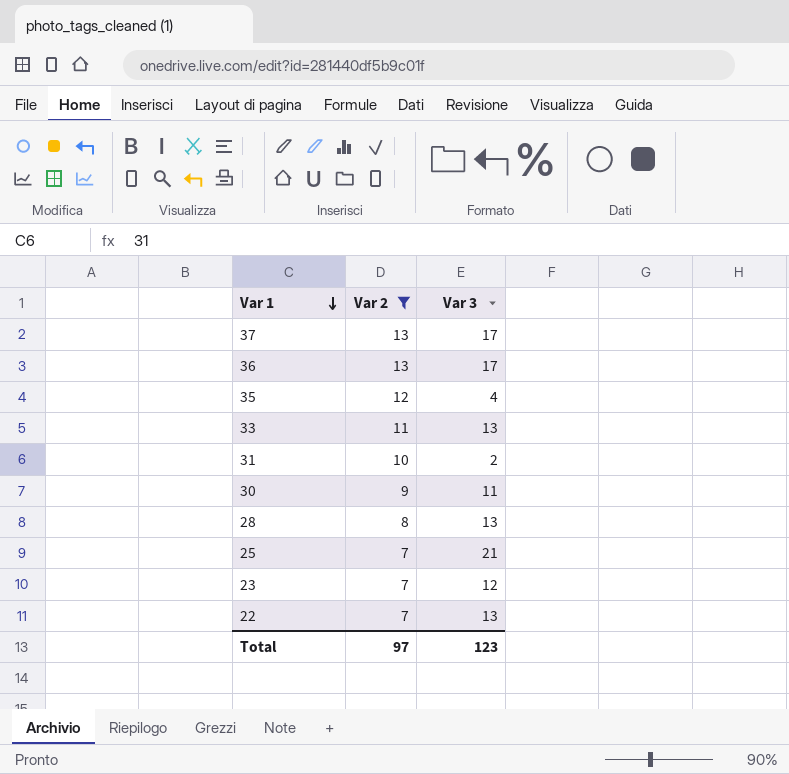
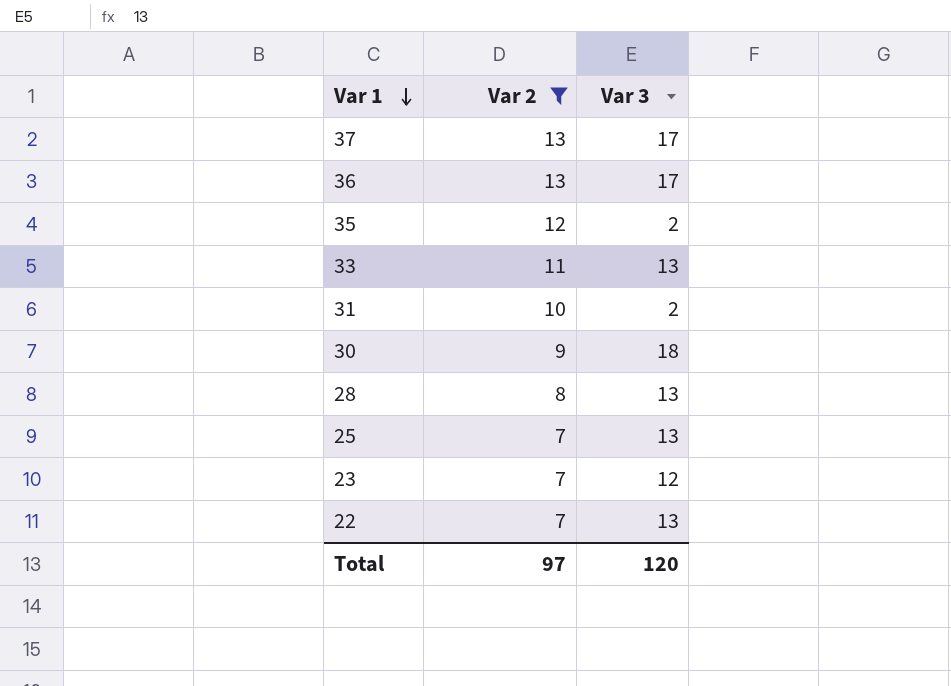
35 | Var 3: 4 -> 2
30 | Var 3: 11 -> 18
25 | Var 3: 21 -> 13
Total | Var 3: 123 -> 120

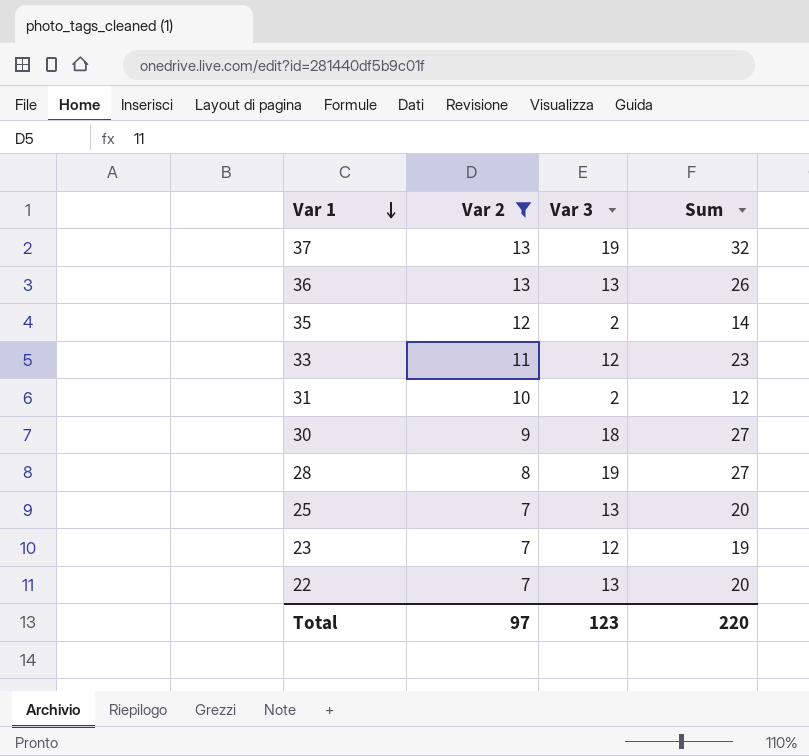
column Sum | formula: none -> [Var 2] + [Var 3]
37 | Var 3: 17 -> 19
36 | Var 3: 17 -> 13
33 | Var 3: 13 -> 12
28 | Var 3: 13 -> 19
Total | Var 3: 120 -> 123

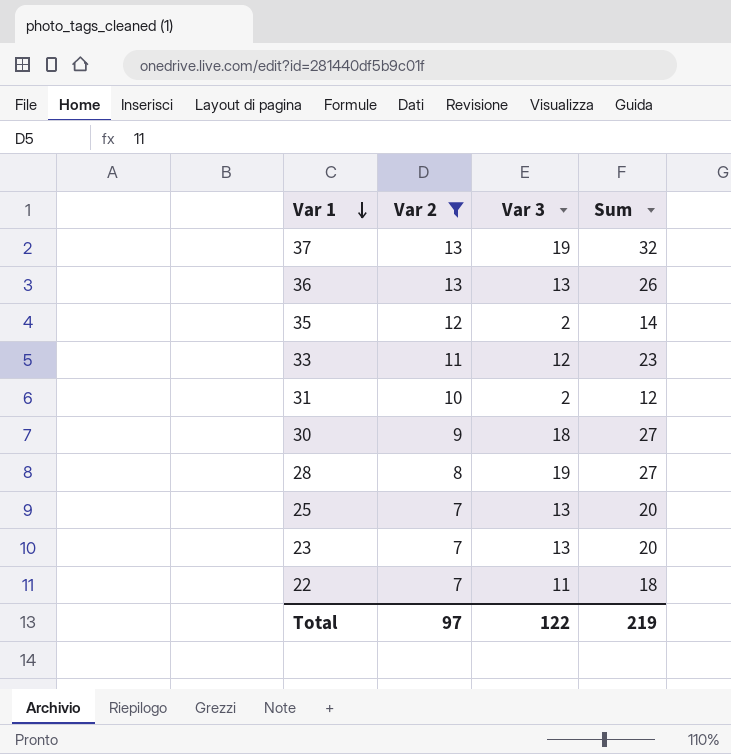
23 | Var 3: 12 -> 13
23 | Sum: 19 -> 20
22 | Var 3: 13 -> 11
22 | Sum: 20 -> 18
Total | Var 3: 123 -> 122
Total | Sum: 220 -> 219

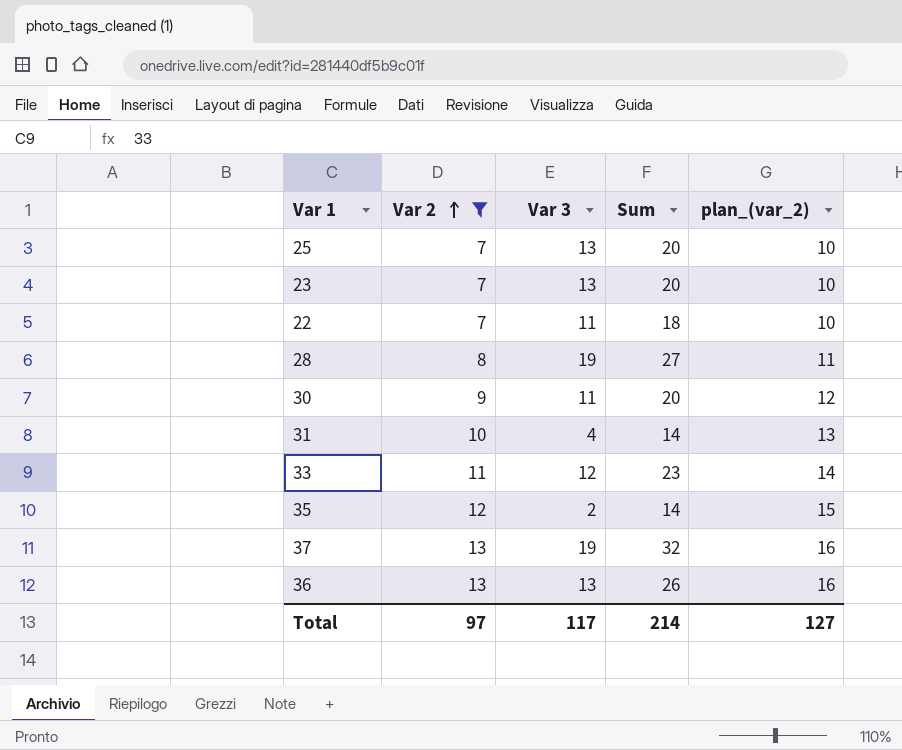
row order: Var 1 descending -> Var 2 ascending
column plan_(var_2) | formula: none -> [Var 2] + 3
30 | Var 3: 18 -> 11
30 | Sum: 27 -> 20
31 | Var 3: 2 -> 4
31 | Sum: 12 -> 14
Total | Var 3: 122 -> 117
Total | Sum: 219 -> 214

